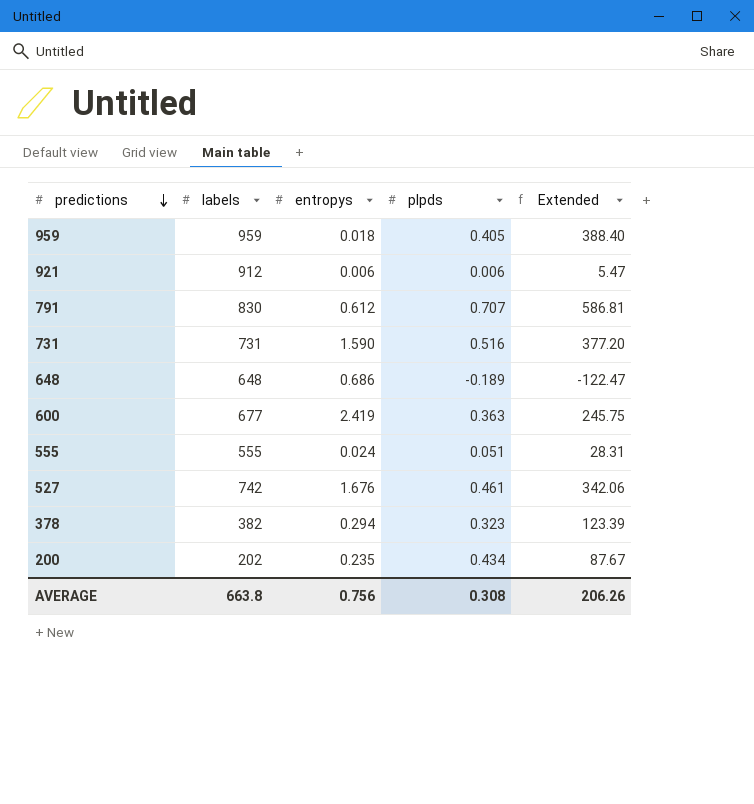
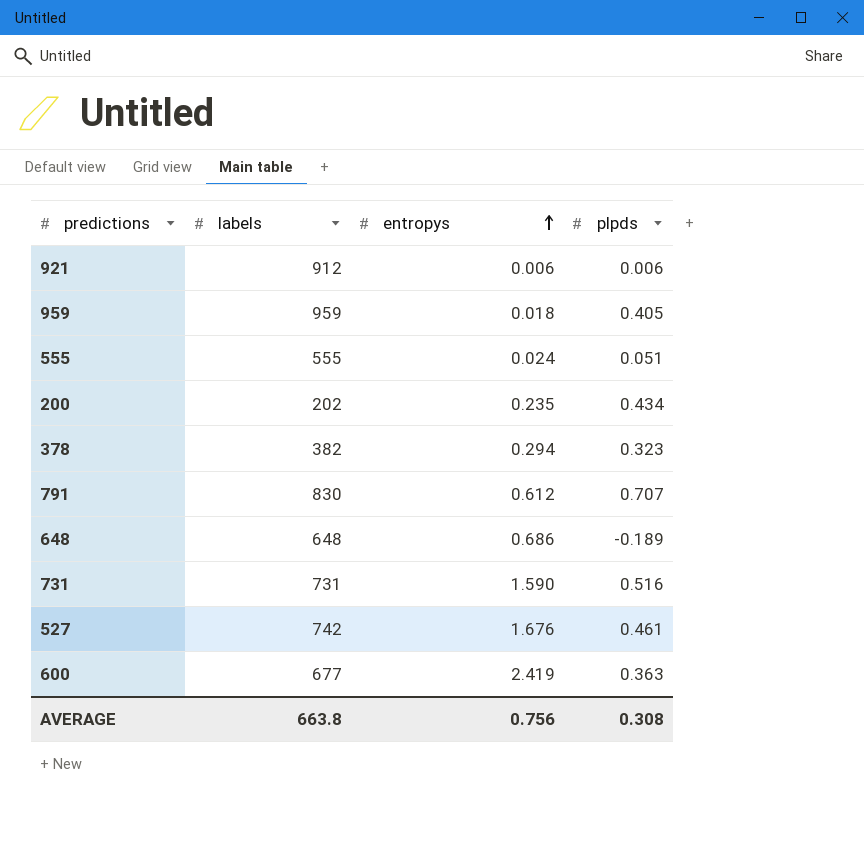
row order: predictions descending -> entropys ascending
column Extended | formula: [labels] * [plpds] -> none

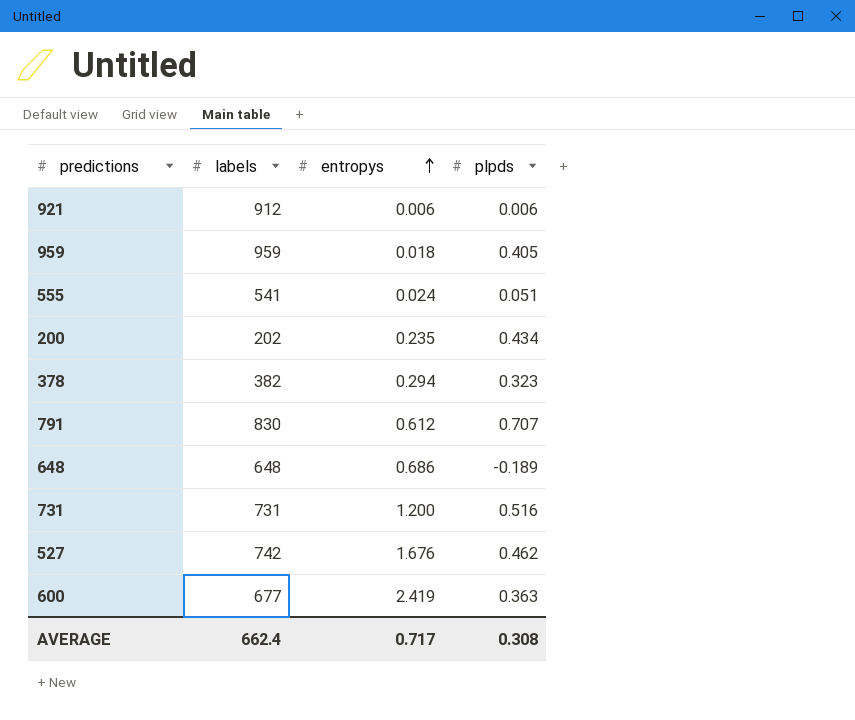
555 | labels: 555 -> 541
731 | entropys: 1.590 -> 1.200
527 | plpds: 0.461 -> 0.462
AVERAGE | labels: 663.8 -> 662.4
AVERAGE | entropys: 0.756 -> 0.717

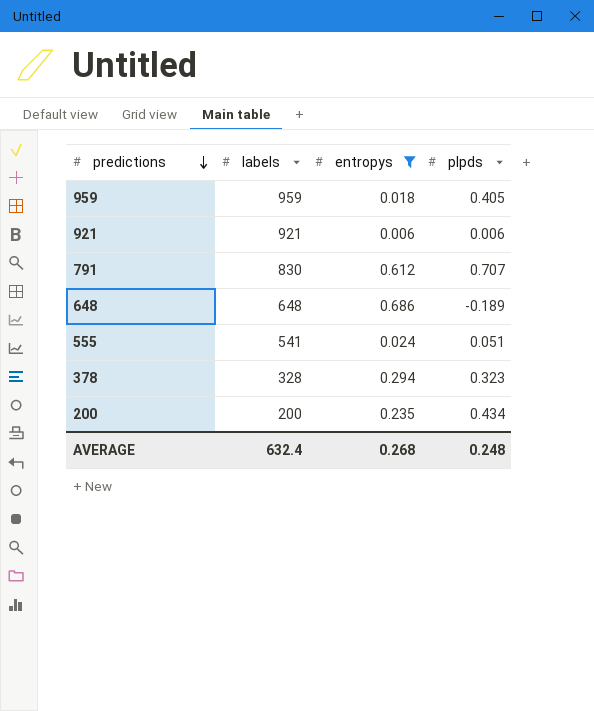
filter: none -> entropys <= 0.686
row order: entropys ascending -> predictions descending
921 | labels: 912 -> 921
378 | labels: 382 -> 328
200 | labels: 202 -> 200
AVERAGE | labels: 662.4 -> 632.4
AVERAGE | entropys: 0.717 -> 0.268
AVERAGE | plpds: 0.308 -> 0.248

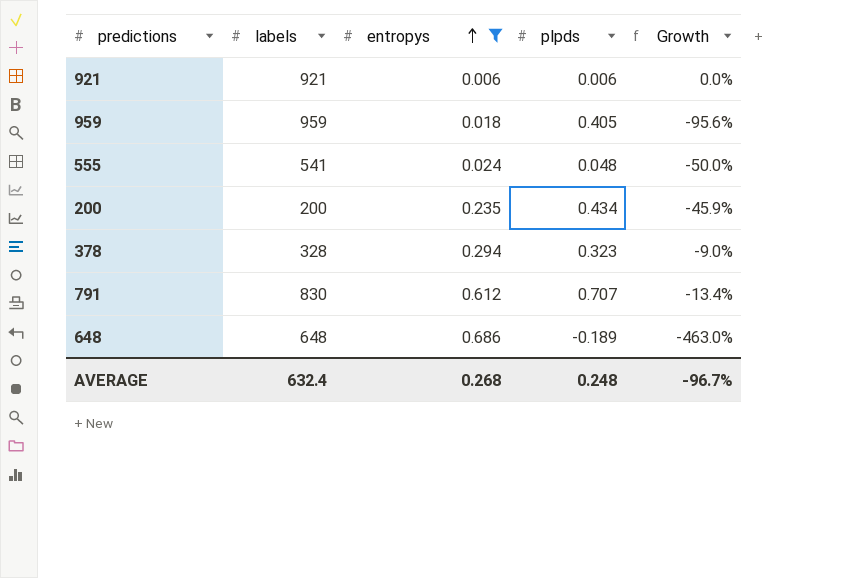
row order: predictions descending -> entropys ascending
column Growth | formula: none -> ([entropys] - [plpds]) / [plpds]
555 | plpds: 0.051 -> 0.048

